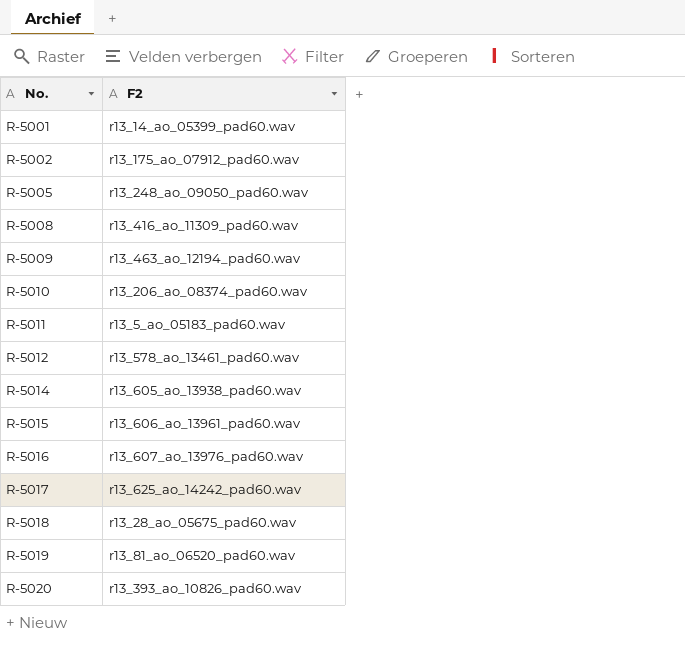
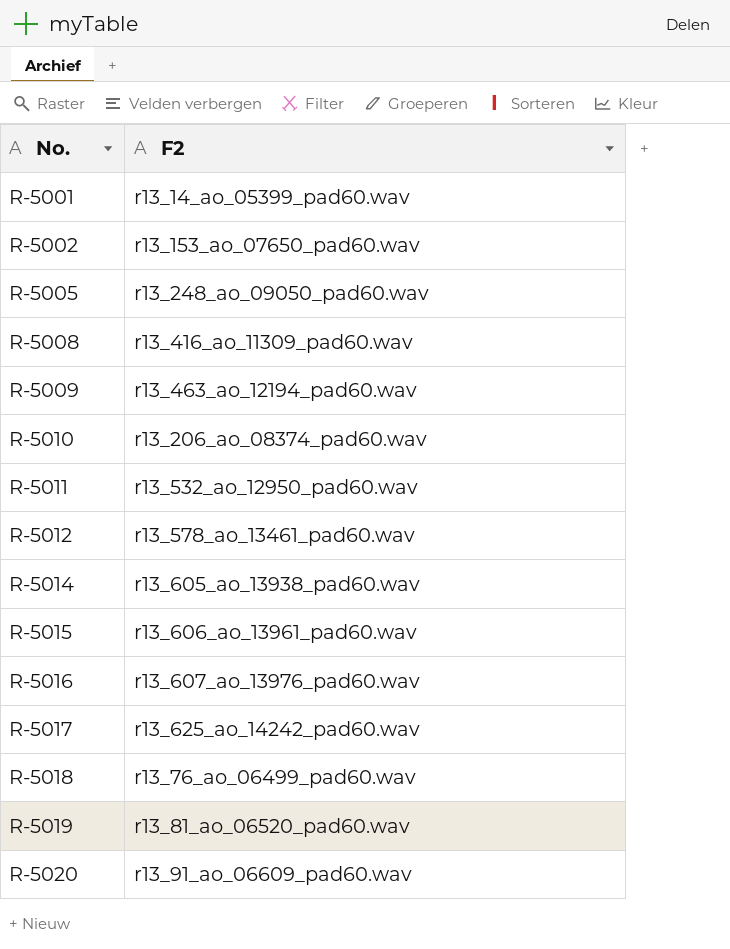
R-5002 | F2: r13_175_ao_07912_pad60.wav -> r13_153_ao_07650_pad60.wav
R-5011 | F2: r13_5_ao_05183_pad60.wav -> r13_532_ao_12950_pad60.wav
R-5018 | F2: r13_28_ao_05675_pad60.wav -> r13_76_ao_06499_pad60.wav
R-5020 | F2: r13_393_ao_10826_pad60.wav -> r13_91_ao_06609_pad60.wav

